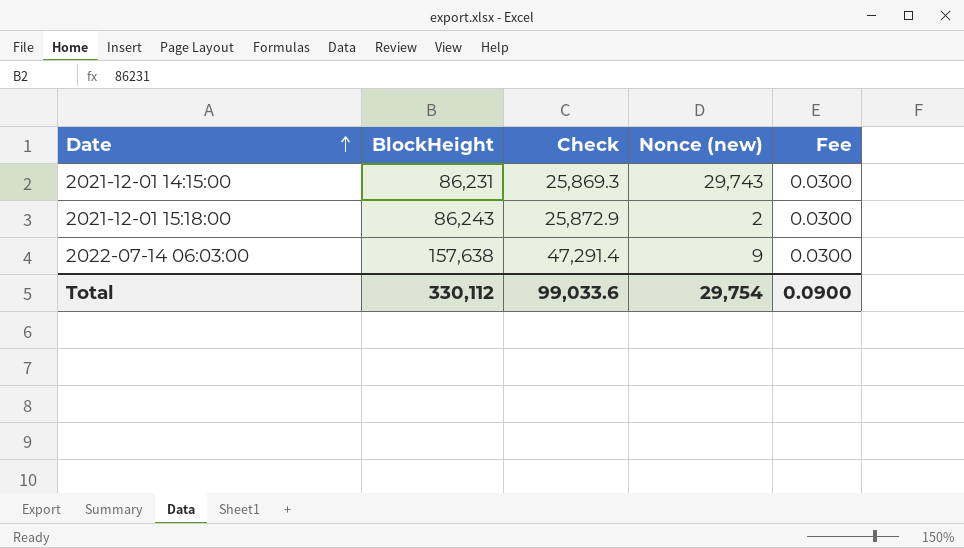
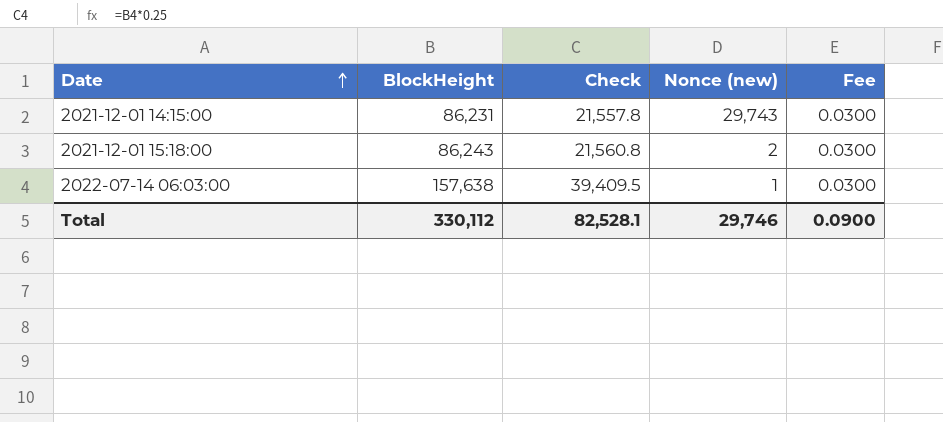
column Check | formula: [BlockHeight] * 0.3 -> [BlockHeight] * 0.25
2022-07-14 06:03:00 | Nonce (new): 9 -> 1
Total | Check: 99,033.6 -> 82,528.1
Total | Nonce (new): 29,754 -> 29,746

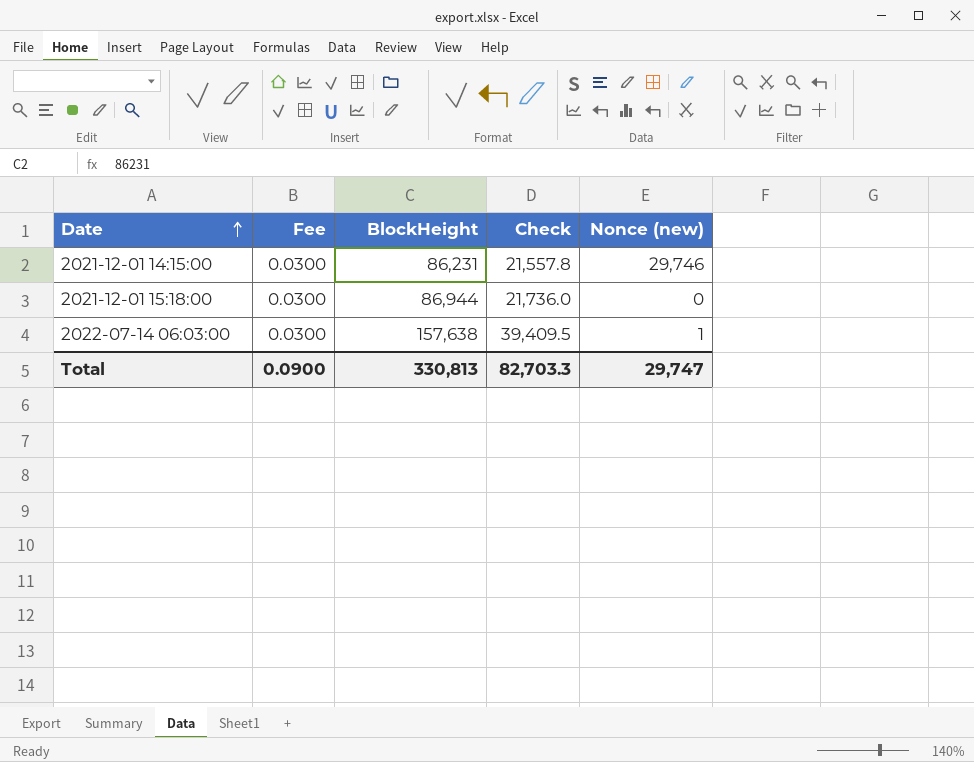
column Fee | position: 5 -> 2
2021-12-01 14:15:00 | Nonce (new): 29,743 -> 29,746
2021-12-01 15:18:00 | BlockHeight: 86,243 -> 86,944
2021-12-01 15:18:00 | Check: 21,560.8 -> 21,736.0
2021-12-01 15:18:00 | Nonce (new): 2 -> 0
Total | BlockHeight: 330,112 -> 330,813
Total | Check: 82,528.1 -> 82,703.3
Total | Nonce (new): 29,746 -> 29,747

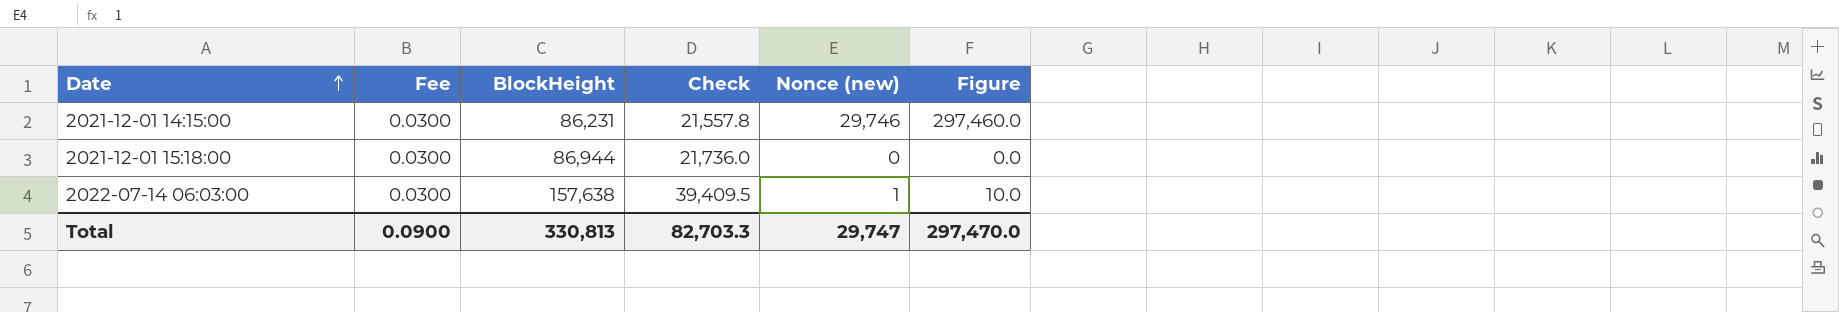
column Figure | formula: none -> [Nonce (new)] * 10

